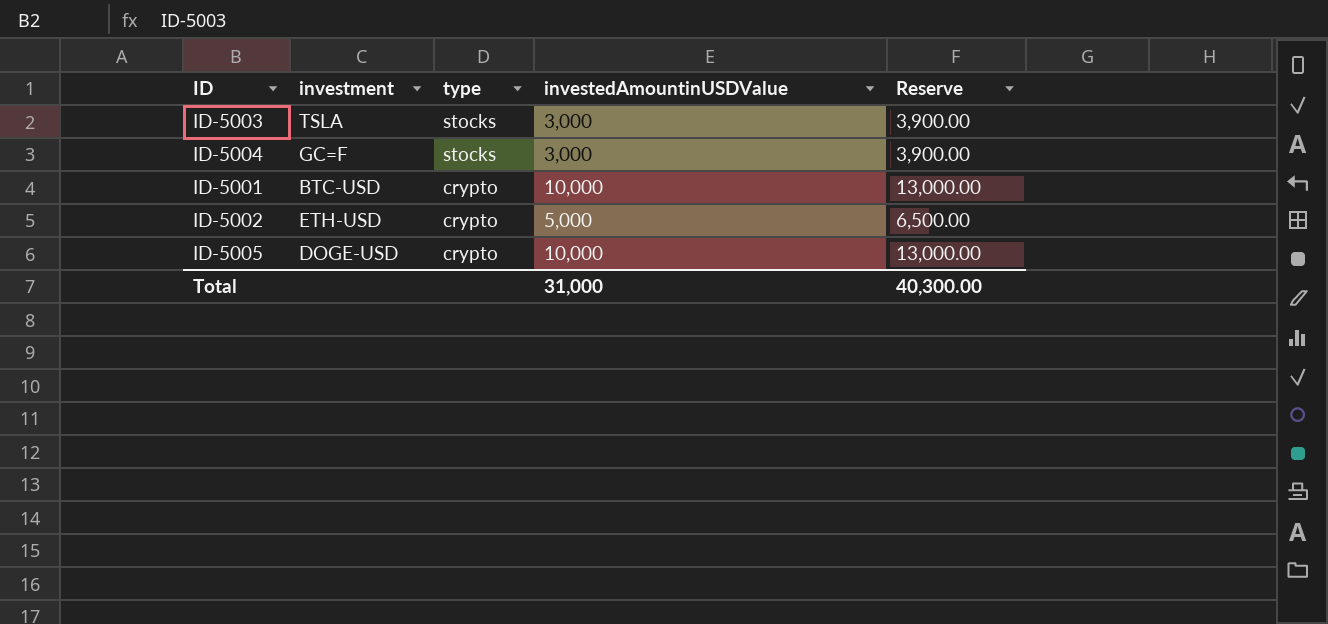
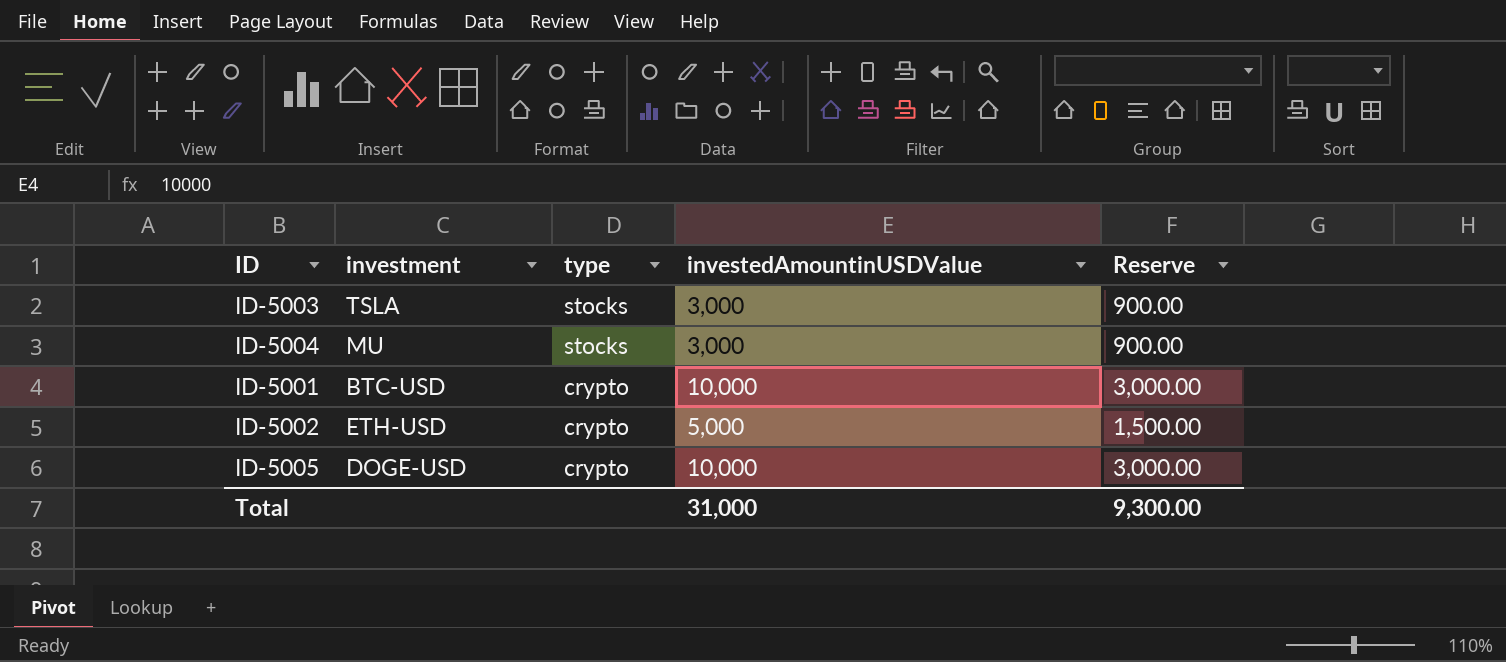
column Reserve | formula: [investedAmountinUSDValue] * 1.3 -> [investedAmountinUSDValue] * 0.3
ID-5004 | investment: GC=F -> MU
Total | Reserve: 40,300.00 -> 9,300.00

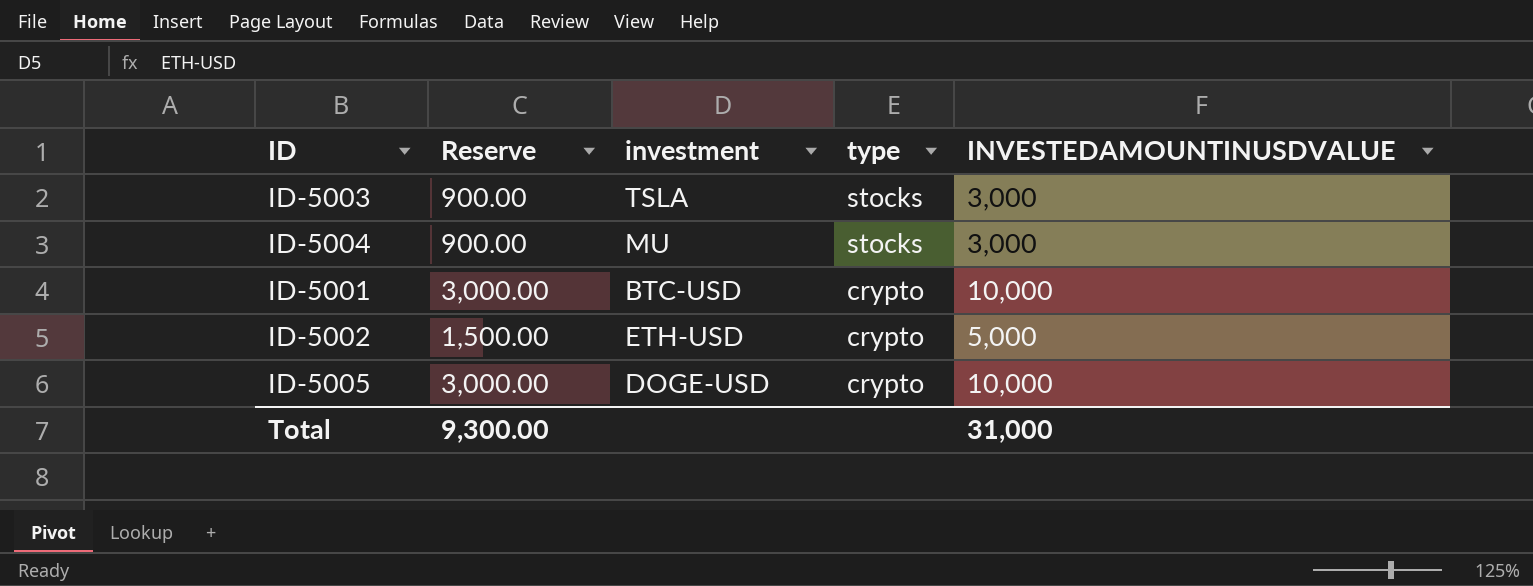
column Reserve | position: 5 -> 2
column name: investedAmountinUSDValue -> INVESTEDAMOUNTINUSDVALUE

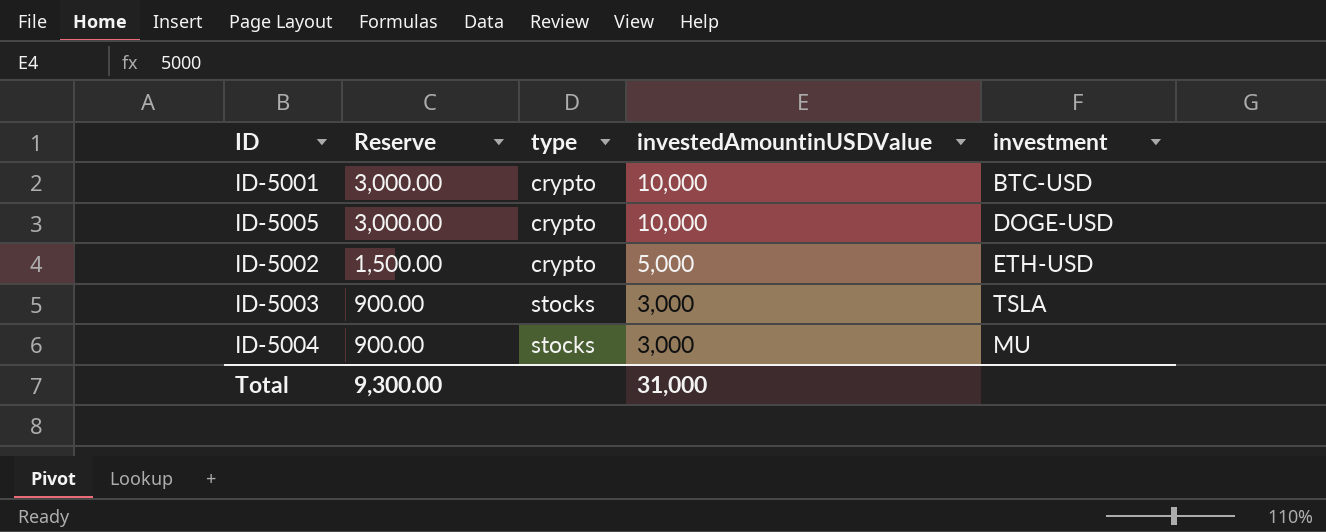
row order: type descending -> Reserve descending
column name: INVESTEDAMOUNTINUSDVALUE -> investedAmountinUSDValue
column investment | position: 3 -> 5

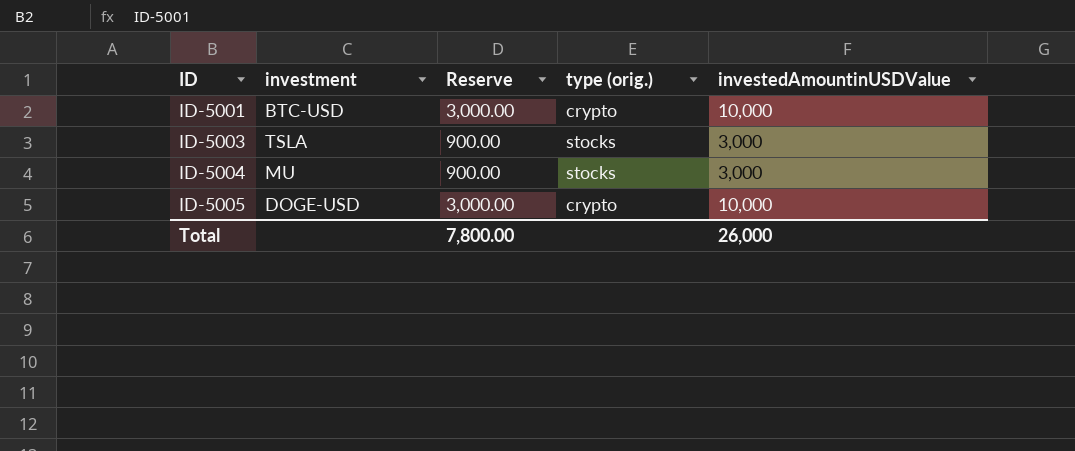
row order: Reserve descending -> ID ascending
column investment | position: 5 -> 2
column name: type -> type (orig.)
row ID-5002: 1,500.00 | crypto | 5,000 | ETH-USD -> none
Total | Reserve: 9,300.00 -> 7,800.00
Total | investedAmountinUSDValue: 31,000 -> 26,000

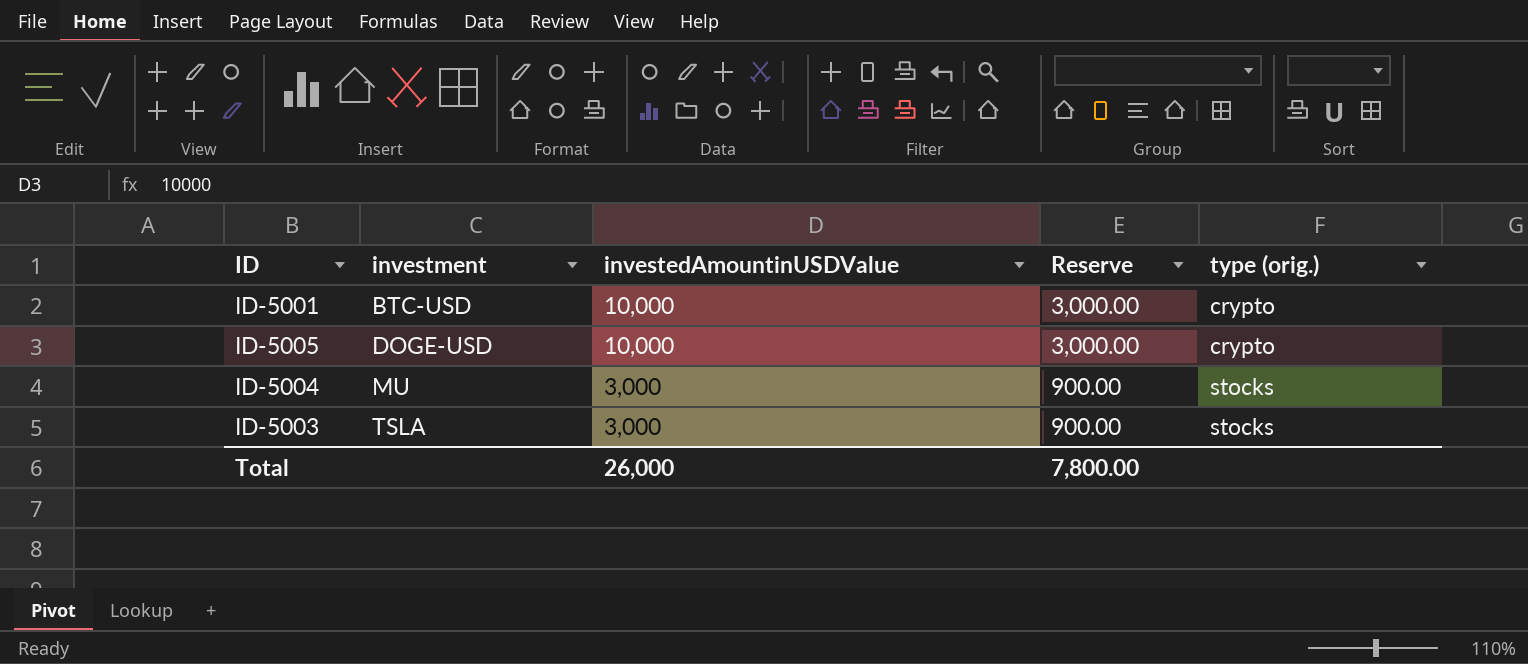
row order: ID ascending -> investment ascending
column investedAmountinUSDValue | position: 5 -> 3

